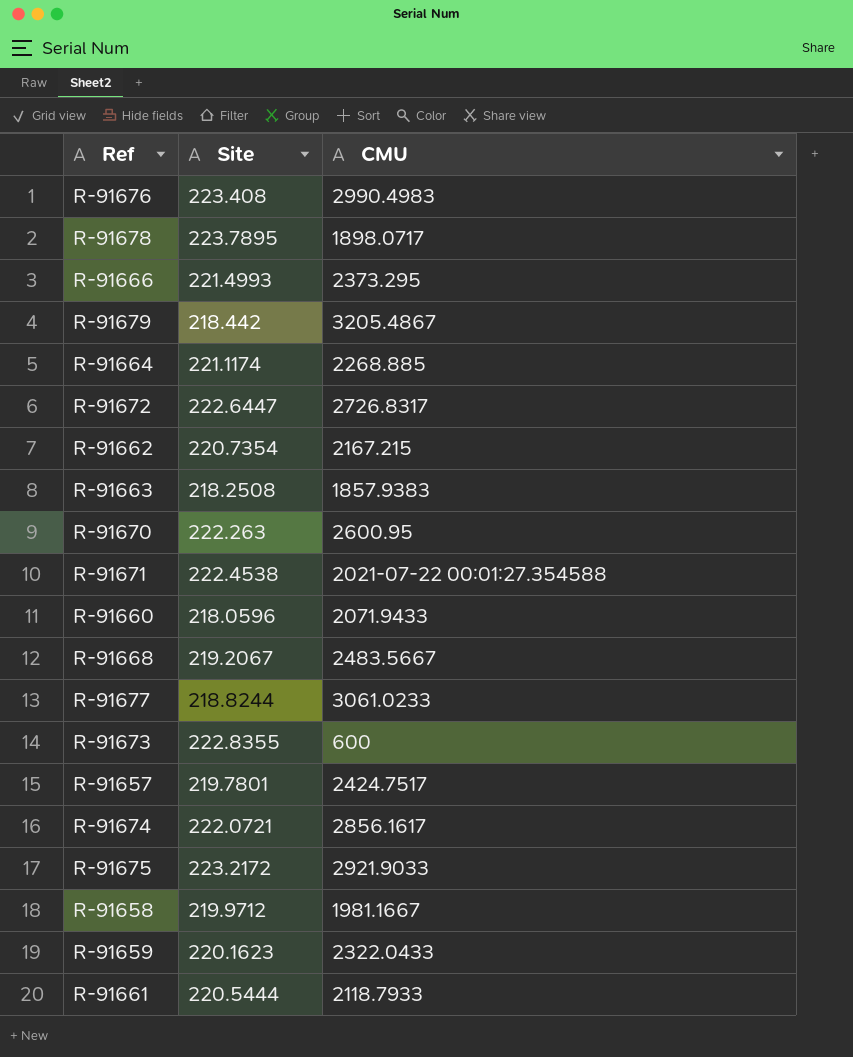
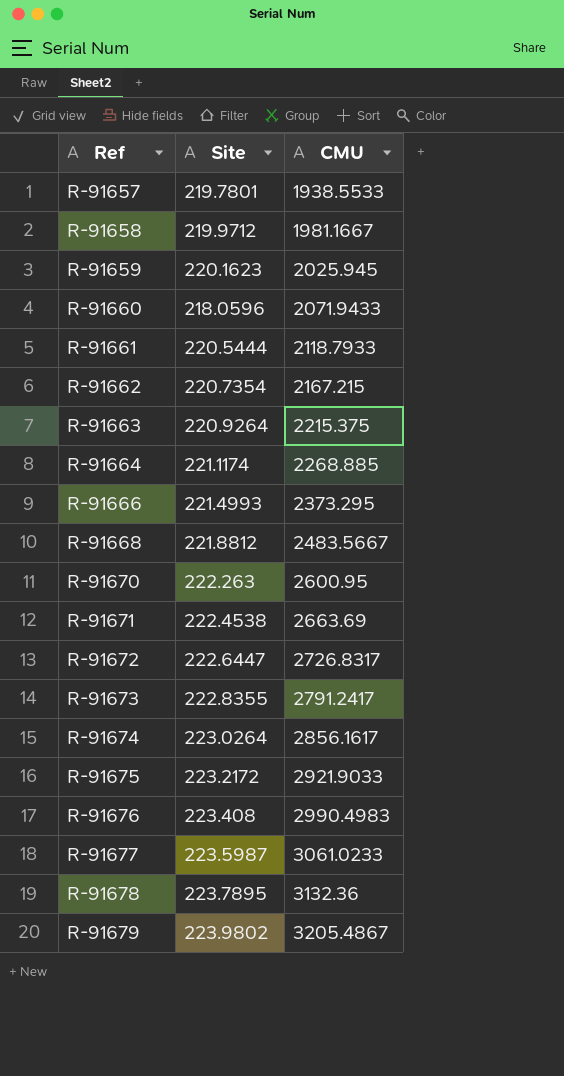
row order: none -> Ref ascending
R-91657 | CMU: 2424.7517 -> 1938.5533
R-91659 | CMU: 2322.0433 -> 2025.945
R-91663 | Site: 218.2508 -> 220.9264
R-91663 | CMU: 1857.9383 -> 2215.375
R-91668 | Site: 219.2067 -> 221.8812
R-91671 | CMU: 2021-07-22 00:01:27.354588 -> 2663.69
R-91673 | CMU: 600 -> 2791.2417
R-91674 | Site: 222.0721 -> 223.0264
R-91677 | Site: 218.8244 -> 223.5987
R-91678 | CMU: 1898.0717 -> 3132.36
R-91679 | Site: 218.442 -> 223.9802

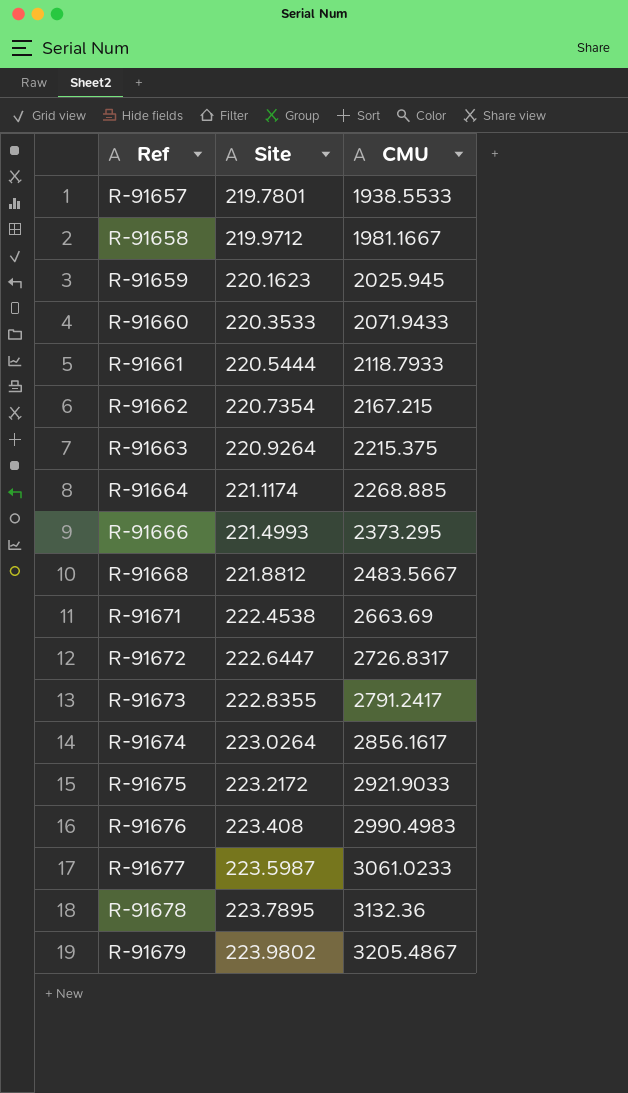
row R-91670: 222.263 | 2600.95 -> none
R-91660 | Site: 218.0596 -> 220.3533

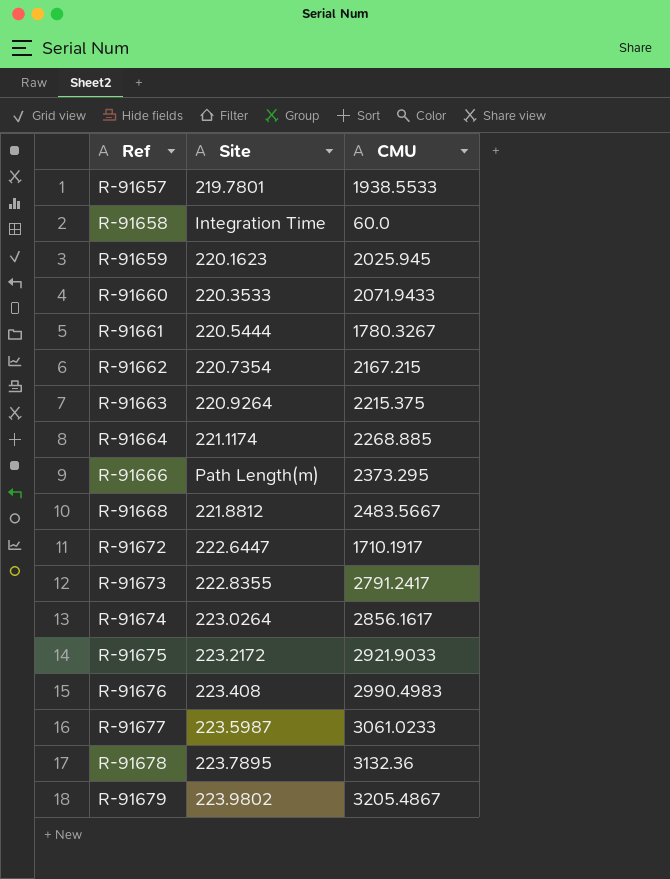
row R-91671: 222.4538 | 2663.69 -> none
R-91658 | Site: 219.9712 -> Integration Time
R-91658 | CMU: 1981.1667 -> 60.0
R-91661 | CMU: 2118.7933 -> 1780.3267
R-91666 | Site: 221.4993 -> Path Length(m)
R-91672 | CMU: 2726.8317 -> 1710.1917

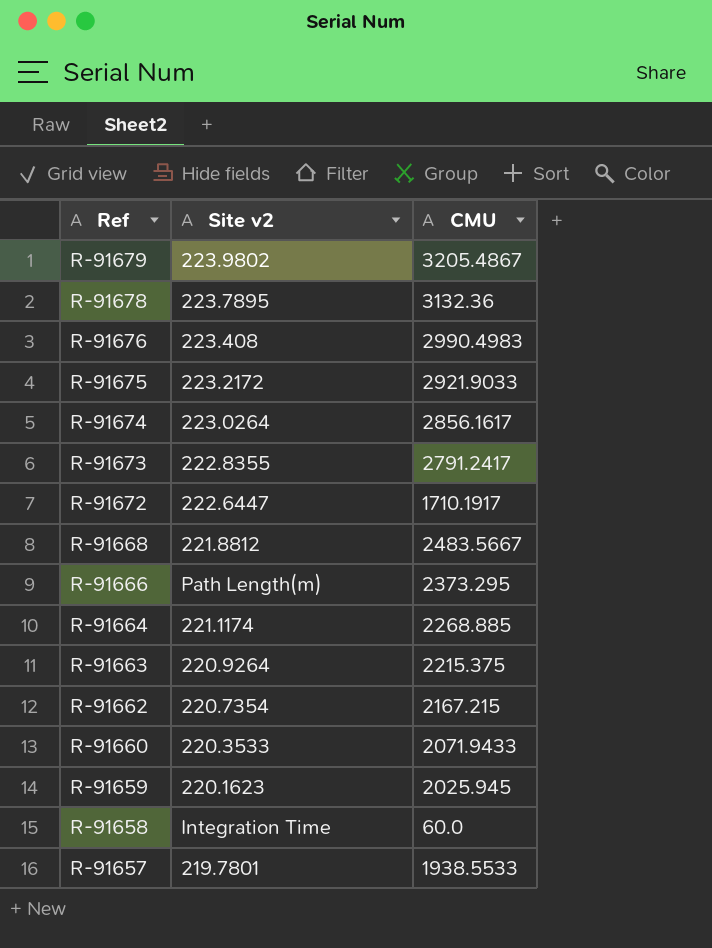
row order: Ref ascending -> Ref descending
column name: Site -> Site v2
row R-91661: 220.5444 | 1780.3267 -> none
row R-91677: 223.5987 | 3061.0233 -> none

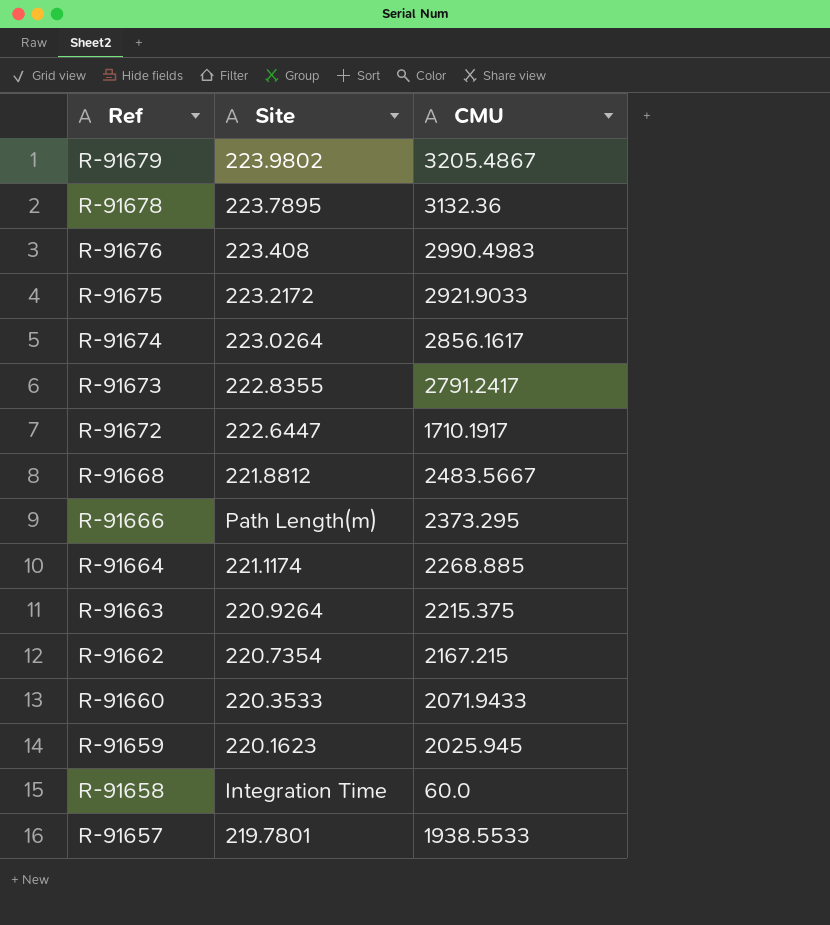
column name: Site v2 -> Site

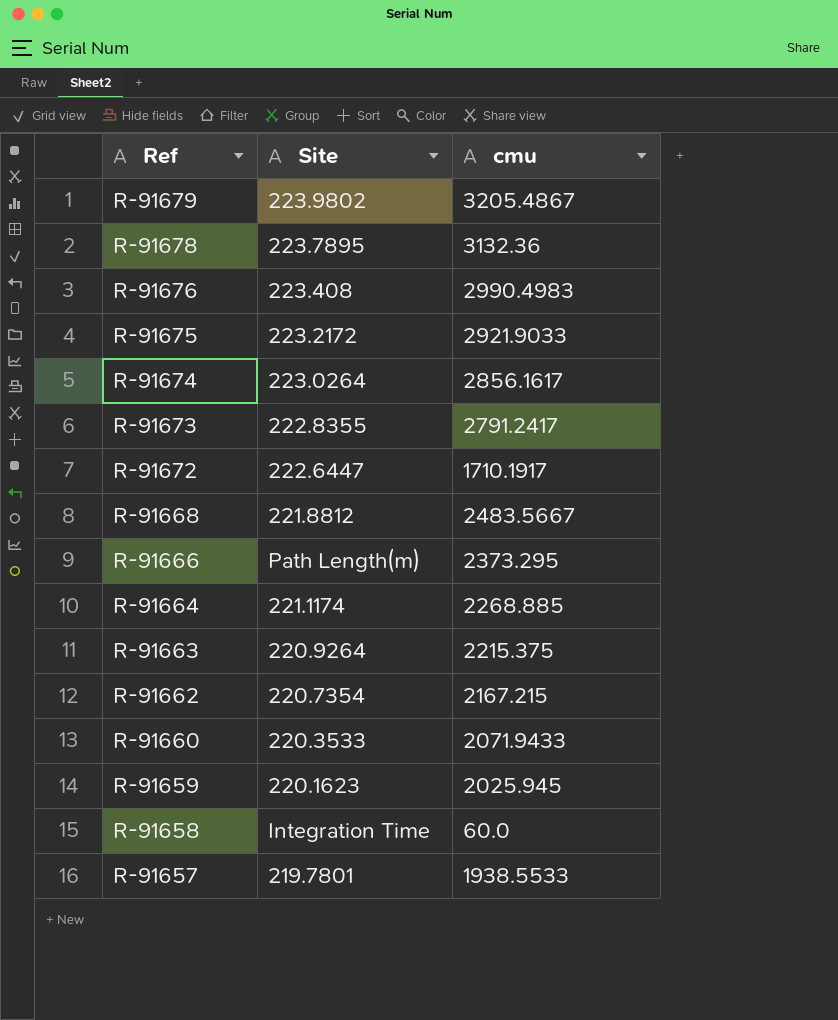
column name: CMU -> cmu

